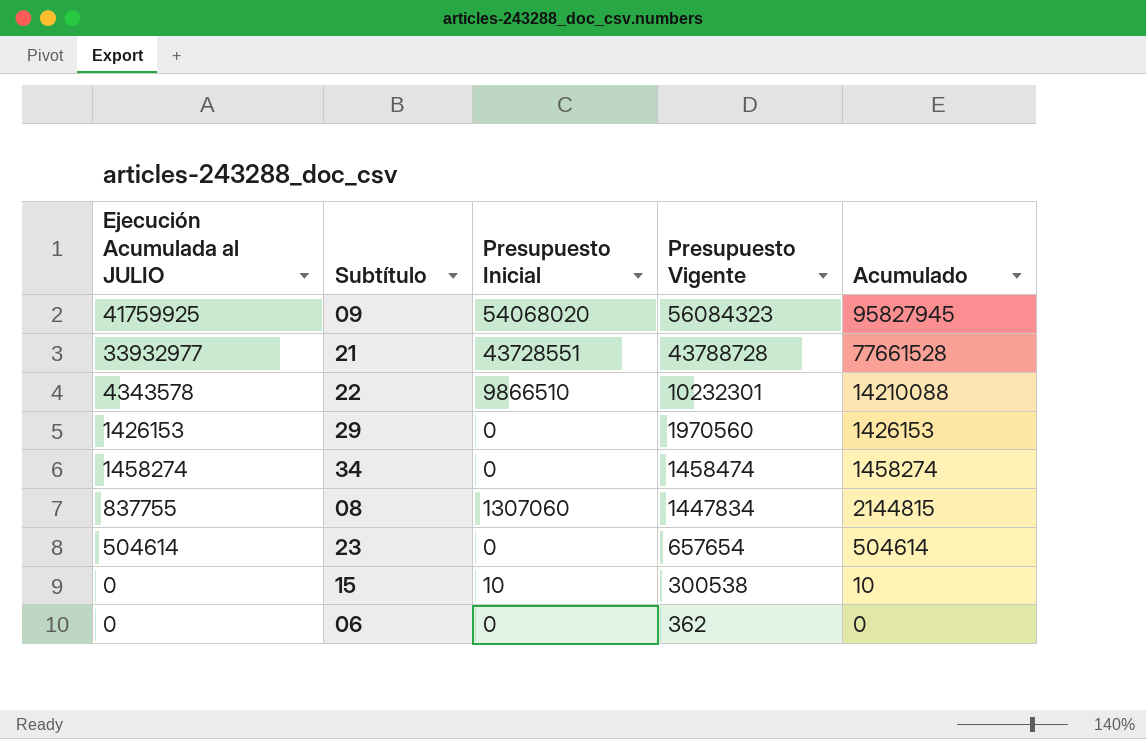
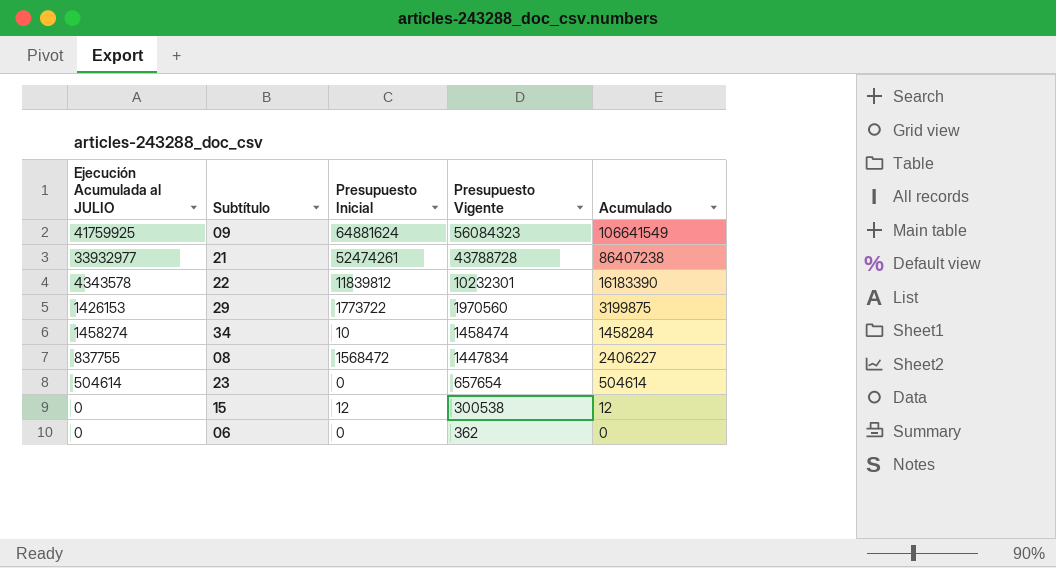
09 | Presupuesto Inicial: 54068020 -> 64881624
09 | Acumulado: 95827945 -> 106641549
21 | Presupuesto Inicial: 43728551 -> 52474261
21 | Acumulado: 77661528 -> 86407238
22 | Presupuesto Inicial: 9866510 -> 11839812
22 | Acumulado: 14210088 -> 16183390
29 | Presupuesto Inicial: 0 -> 1773722
29 | Acumulado: 1426153 -> 3199875
34 | Presupuesto Inicial: 0 -> 10
34 | Acumulado: 1458274 -> 1458284
08 | Presupuesto Inicial: 1307060 -> 1568472
08 | Acumulado: 2144815 -> 2406227
15 | Presupuesto Inicial: 10 -> 12
15 | Acumulado: 10 -> 12

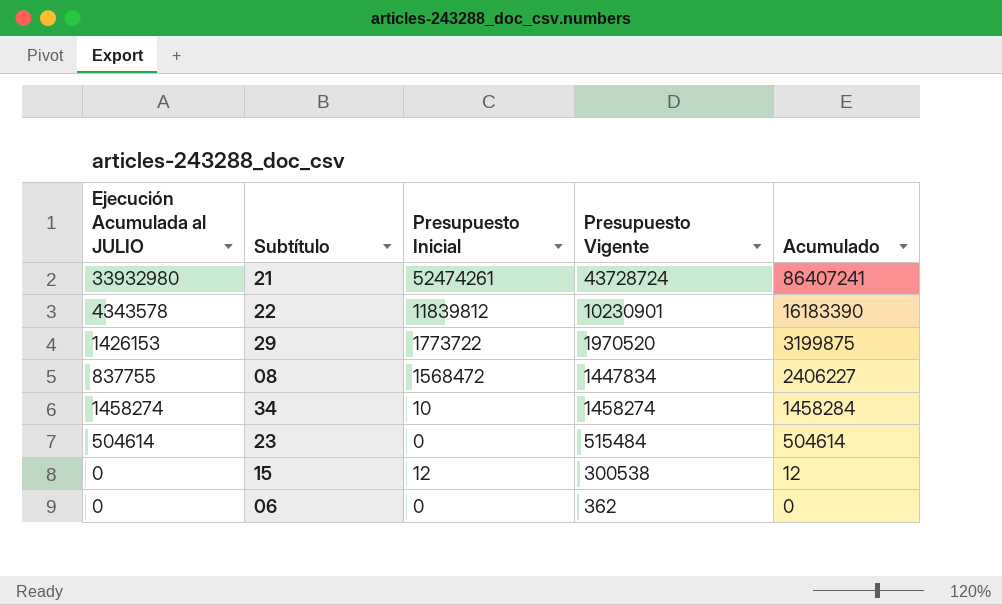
row order: Presupuesto Vigente descending -> Acumulado descending
row 09: 41759925 | 64881624 | 56084323 | 106641549 -> none
21 | Ejecución Acumulada al JULIO: 33932977 -> 33932980
21 | Presupuesto Vigente: 43788728 -> 43728724
21 | Acumulado: 86407238 -> 86407241
22 | Presupuesto Vigente: 10232301 -> 10230901
29 | Presupuesto Vigente: 1970560 -> 1970520
34 | Presupuesto Vigente: 1458474 -> 1458274
23 | Presupuesto Vigente: 657654 -> 515484

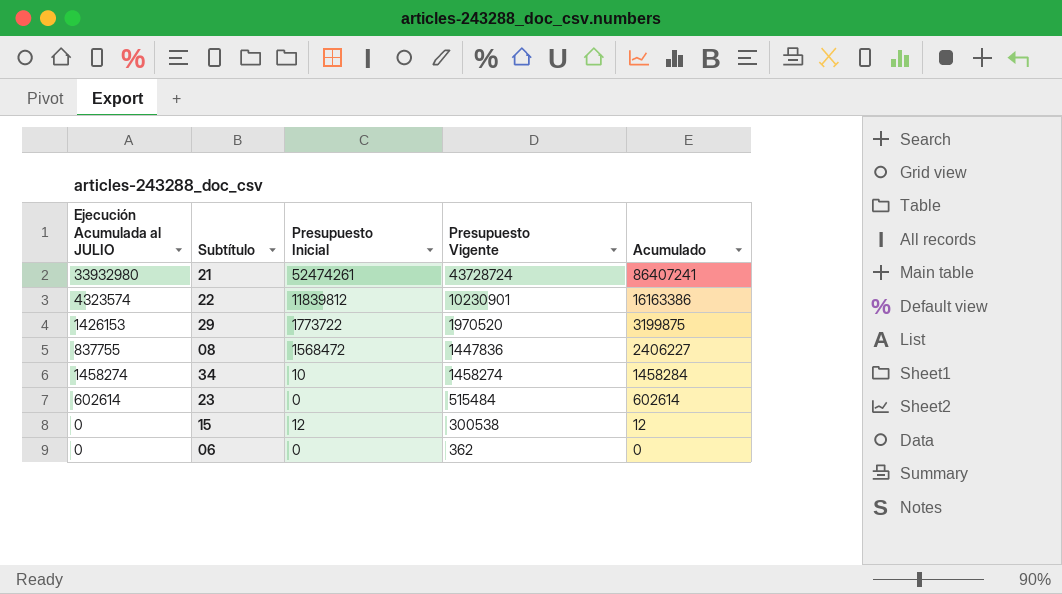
22 | Ejecución Acumulada al JULIO: 4343578 -> 4323574
22 | Acumulado: 16183390 -> 16163386
08 | Presupuesto Vigente: 1447834 -> 1447836
23 | Ejecución Acumulada al JULIO: 504614 -> 602614
23 | Acumulado: 504614 -> 602614

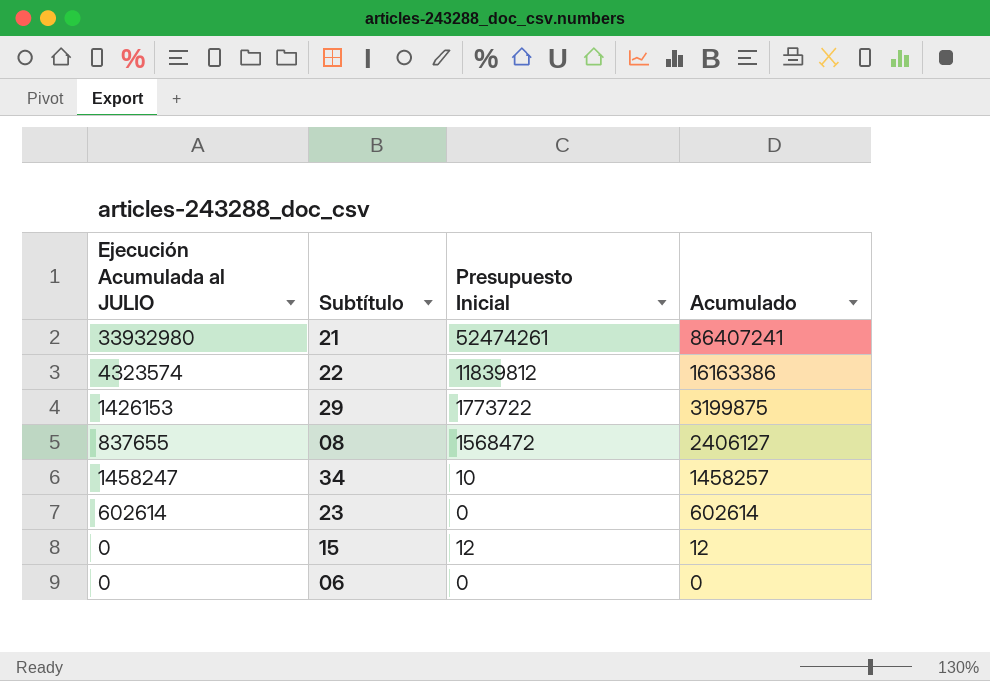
column Presupuesto Vigente | position: 4 -> none
08 | Ejecución Acumulada al JULIO: 837755 -> 837655
08 | Acumulado: 2406227 -> 2406127
34 | Ejecución Acumulada al JULIO: 1458274 -> 1458247
34 | Acumulado: 1458284 -> 1458257

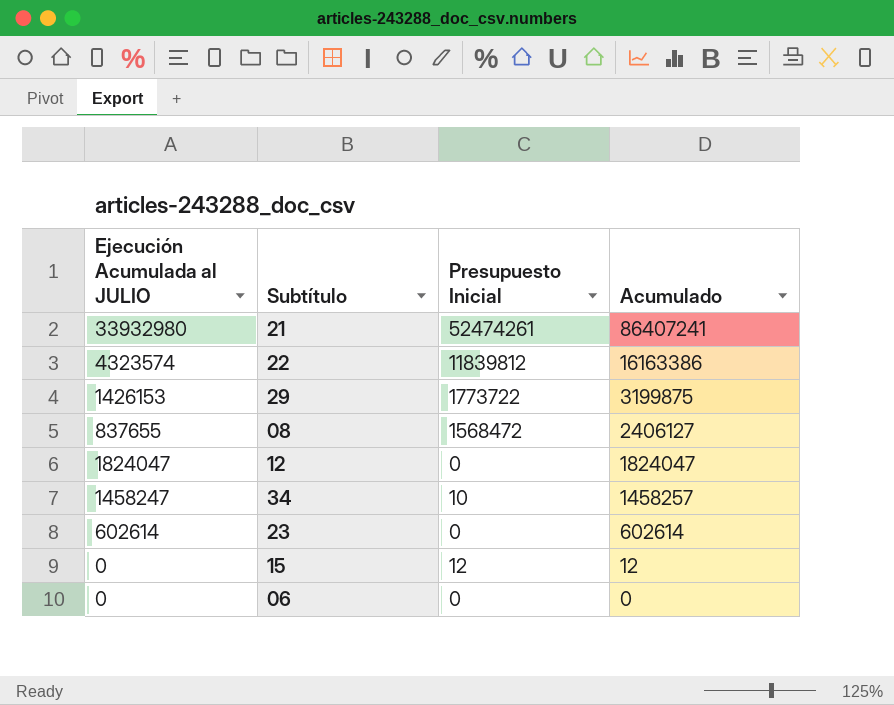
row 12: none -> 1824047 | 0 | 1824047

